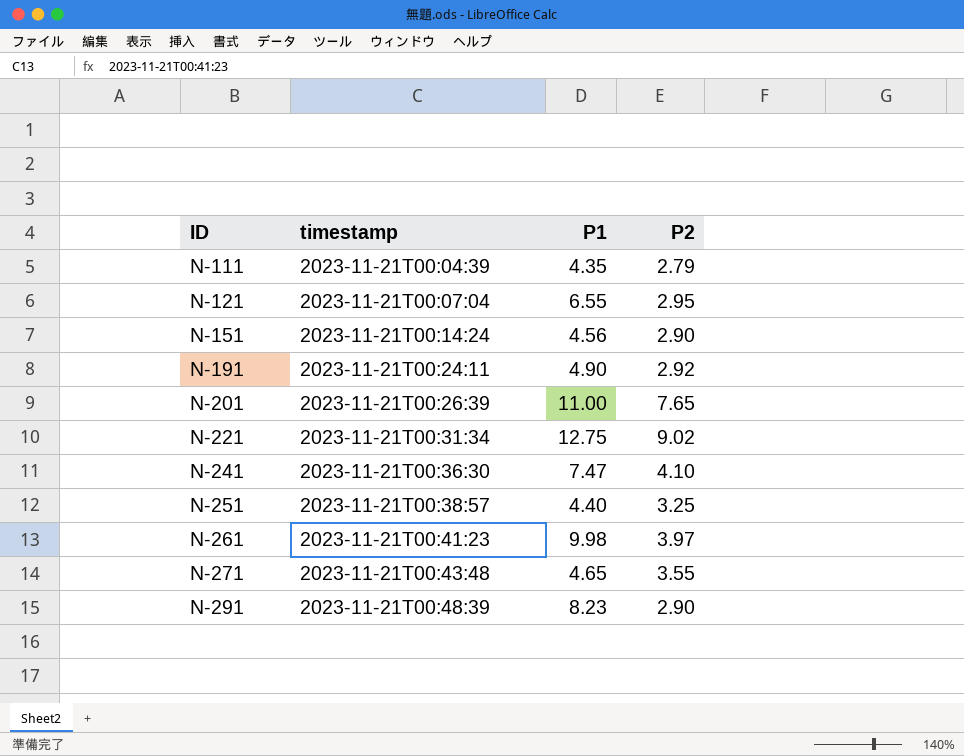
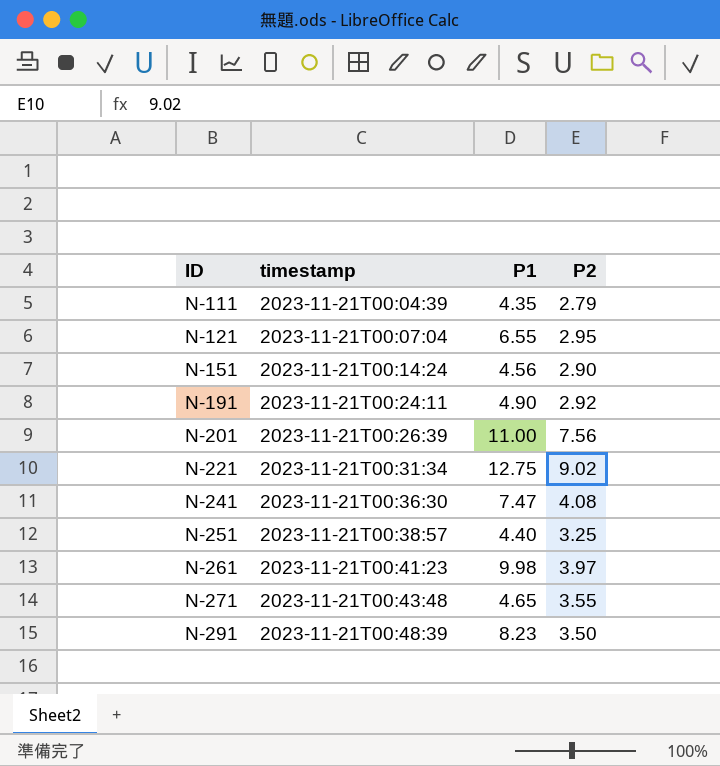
N-201 | P2: 7.65 -> 7.56
N-241 | P2: 4.10 -> 4.08
N-291 | P2: 2.90 -> 3.50

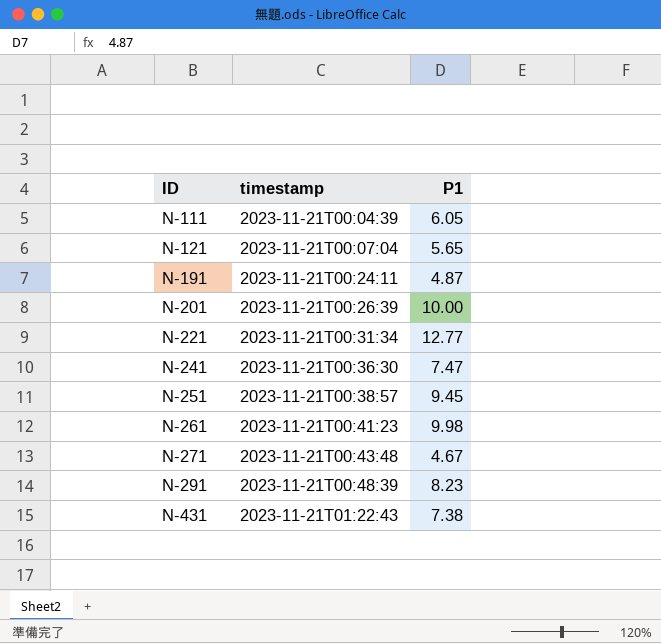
column P2 | position: 4 -> none
row N-151: 2023-11-21T00:14:24 | 4.56 | 2.90 -> none
N-111 | P1: 4.35 -> 6.05
N-121 | P1: 6.55 -> 5.65
N-191 | P1: 4.90 -> 4.87
N-201 | P1: 11.00 -> 10.00
N-221 | P1: 12.75 -> 12.77
N-251 | P1: 4.40 -> 9.45
N-271 | P1: 4.65 -> 4.67
row N-431: none -> 2023-11-21T01:22:43 | 7.38

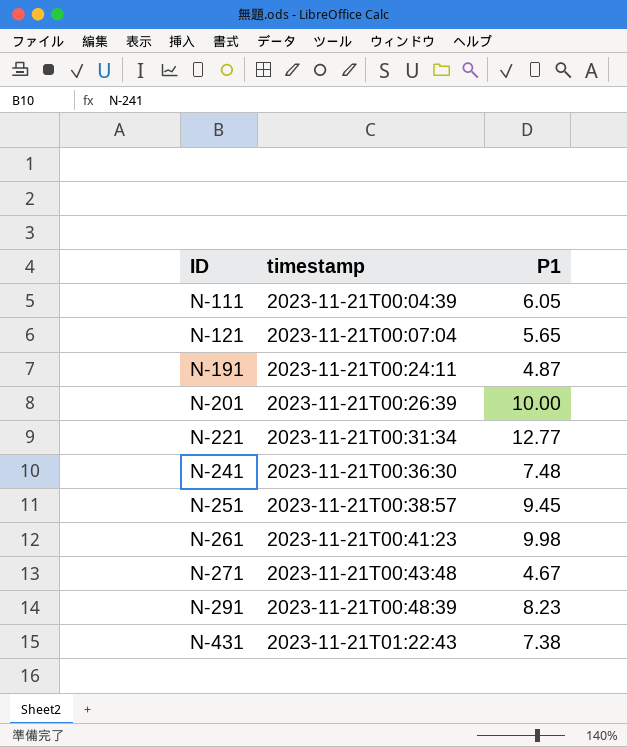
N-241 | P1: 7.47 -> 7.48

